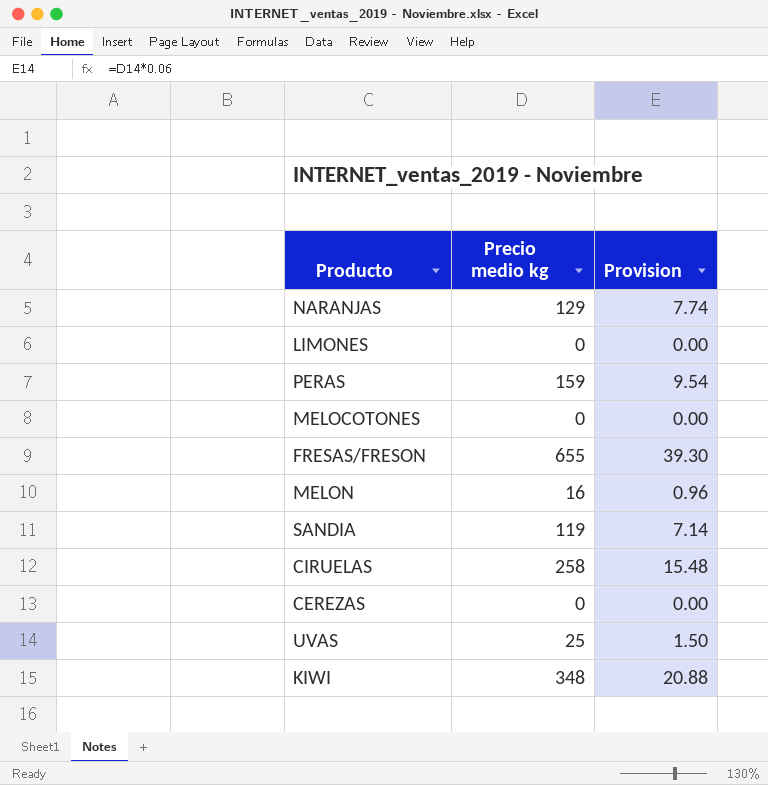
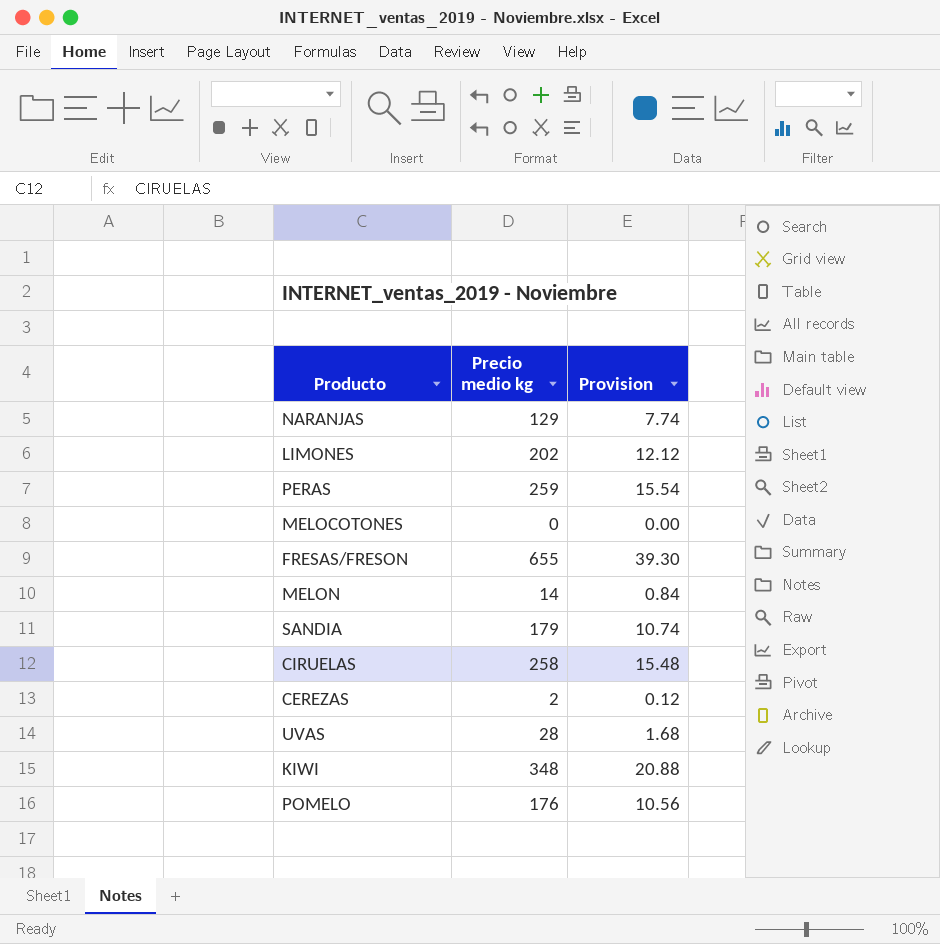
LIMONES | Precio medio kg: 0 -> 202
LIMONES | Provision: 0.00 -> 12.12
PERAS | Precio medio kg: 159 -> 259
PERAS | Provision: 9.54 -> 15.54
MELON | Precio medio kg: 16 -> 14
MELON | Provision: 0.96 -> 0.84
SANDIA | Precio medio kg: 119 -> 179
SANDIA | Provision: 7.14 -> 10.74
CEREZAS | Precio medio kg: 0 -> 2
CEREZAS | Provision: 0.00 -> 0.12
UVAS | Precio medio kg: 25 -> 28
UVAS | Provision: 1.50 -> 1.68
row POMELO: none -> 176 | 10.56

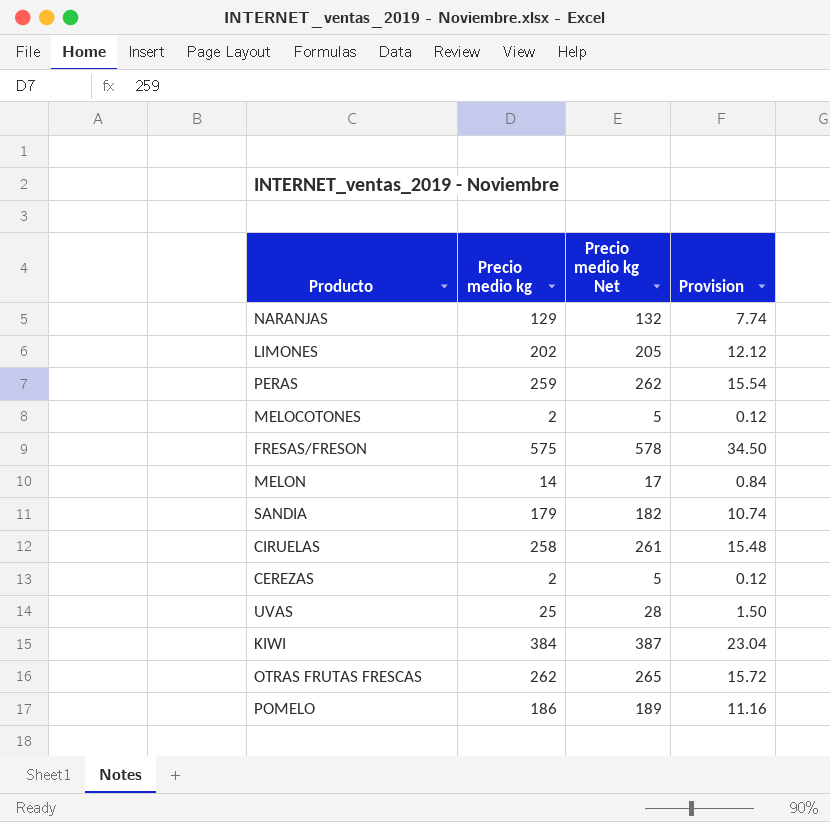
column Precio medio kg Net | formula: none -> [Precio medio kg] + 3
MELOCOTONES | Precio medio kg: 0 -> 2
MELOCOTONES | Provision: 0.00 -> 0.12
FRESAS/FRESON | Precio medio kg: 655 -> 575
FRESAS/FRESON | Provision: 39.30 -> 34.50
UVAS | Precio medio kg: 28 -> 25
UVAS | Provision: 1.68 -> 1.50
KIWI | Precio medio kg: 348 -> 384
KIWI | Provision: 20.88 -> 23.04
row OTRAS FRUTAS FRESCAS: none -> 262 | 265 | 15.72
POMELO | Precio medio kg: 176 -> 186
POMELO | Provision: 10.56 -> 11.16

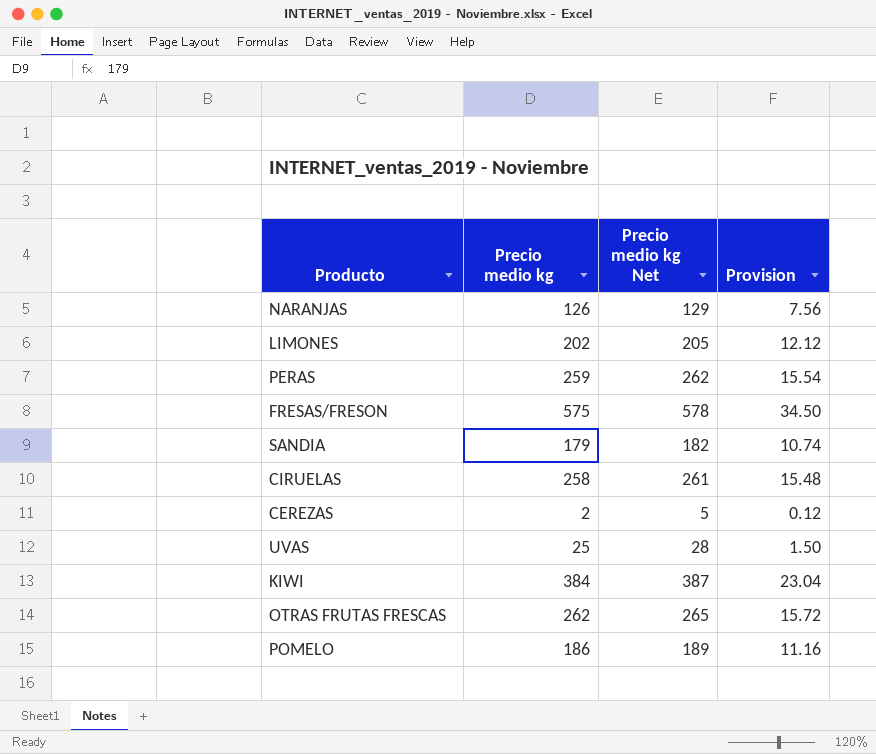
row MELOCOTONES: 2 | 5 | 0.12 -> none
row MELON: 14 | 17 | 0.84 -> none
NARANJAS | Precio medio kg: 129 -> 126
NARANJAS | Precio medio kg Net: 132 -> 129
NARANJAS | Provision: 7.74 -> 7.56

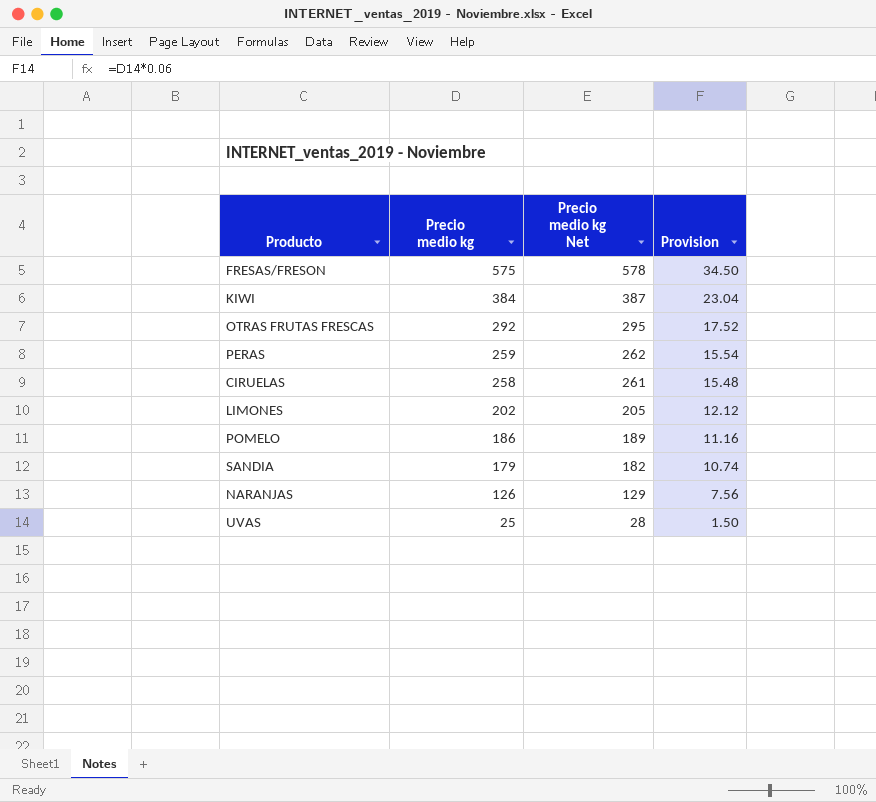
row order: none -> Precio medio kg descending
row CEREZAS: 2 | 5 | 0.12 -> none
OTRAS FRUTAS FRESCAS | Precio medio kg: 262 -> 292
OTRAS FRUTAS FRESCAS | Precio medio kg Net: 265 -> 295
OTRAS FRUTAS FRESCAS | Provision: 15.72 -> 17.52

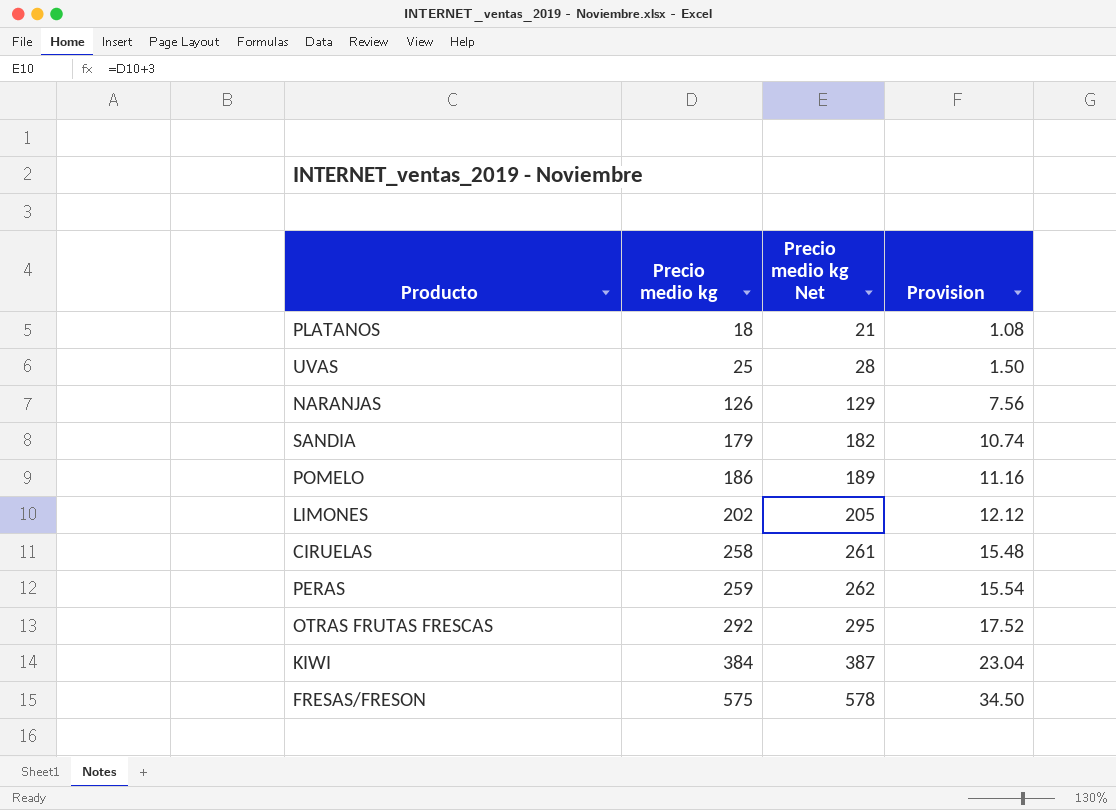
row order: Precio medio kg descending -> Precio medio kg ascending
row PLATANOS: none -> 18 | 21 | 1.08

